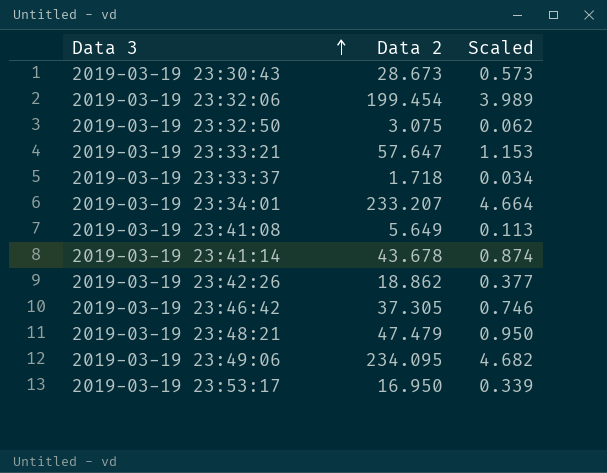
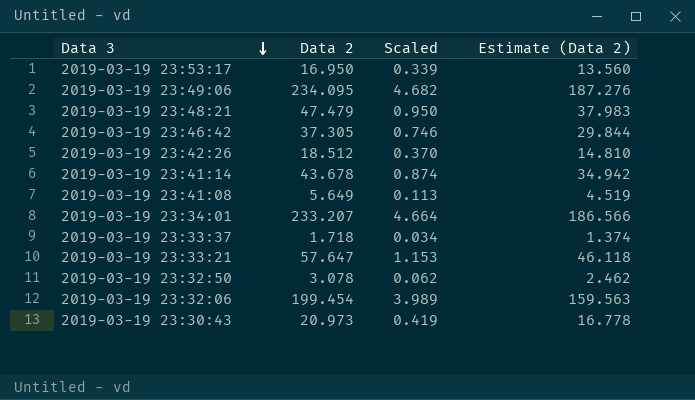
row order: Data 3 ascending -> Data 3 descending
column Estimate (Data 2) | formula: none -> [Data 2] * 0.8
2019-03-19 23:42:26 | Data 2: 18.862 -> 18.512
2019-03-19 23:42:26 | Scaled: 0.377 -> 0.370
2019-03-19 23:32:50 | Data 2: 3.075 -> 3.078
2019-03-19 23:30:43 | Data 2: 28.673 -> 20.973
2019-03-19 23:30:43 | Scaled: 0.573 -> 0.419

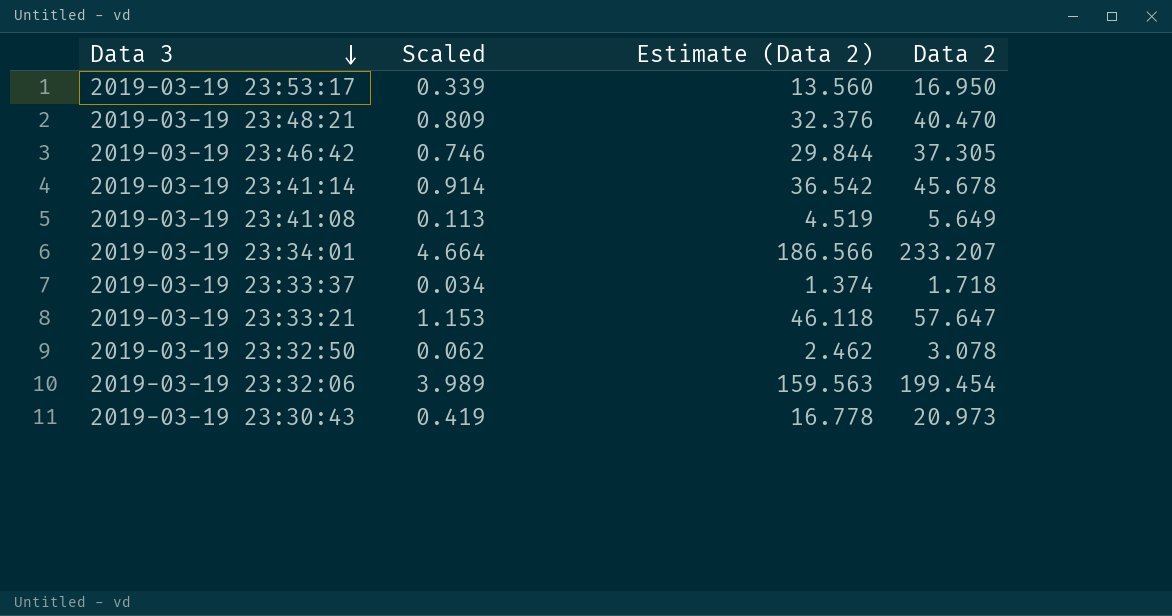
column Data 2 | position: 2 -> 4
row 2019-03-19 23:49:06: 234.095 | 4.682 | 187.276 -> none
row 2019-03-19 23:42:26: 18.512 | 0.370 | 14.810 -> none
2019-03-19 23:48:21 | Scaled: 0.950 -> 0.809
2019-03-19 23:48:21 | Estimate (Data 2): 37.983 -> 32.376
2019-03-19 23:48:21 | Data 2: 47.479 -> 40.470
2019-03-19 23:41:14 | Scaled: 0.874 -> 0.914
2019-03-19 23:41:14 | Estimate (Data 2): 34.942 -> 36.542
2019-03-19 23:41:14 | Data 2: 43.678 -> 45.678

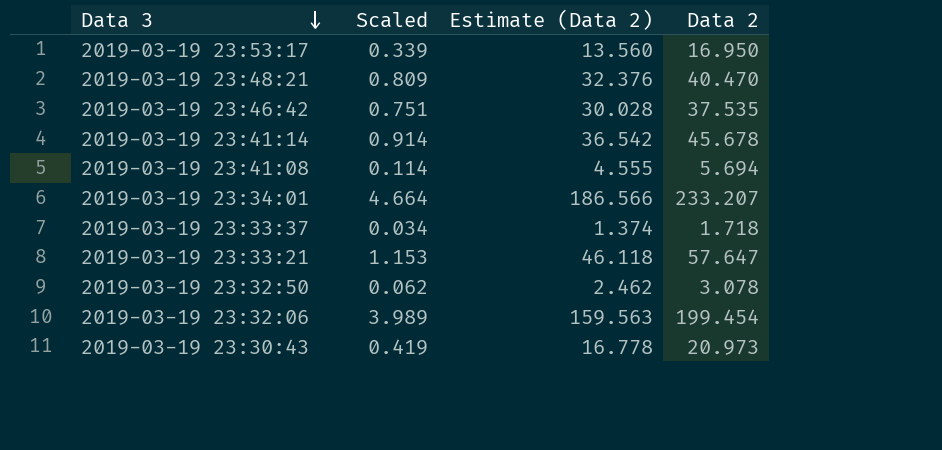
2019-03-19 23:46:42 | Scaled: 0.746 -> 0.751
2019-03-19 23:46:42 | Estimate (Data 2): 29.844 -> 30.028
2019-03-19 23:46:42 | Data 2: 37.305 -> 37.535
2019-03-19 23:41:08 | Scaled: 0.113 -> 0.114
2019-03-19 23:41:08 | Estimate (Data 2): 4.519 -> 4.555
2019-03-19 23:41:08 | Data 2: 5.649 -> 5.694

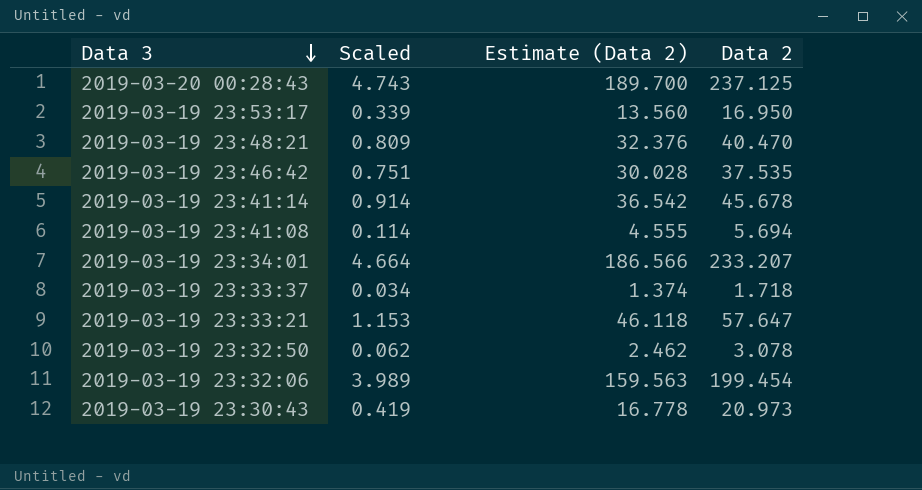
row 2019-03-20 00:28:43: none -> 4.743 | 189.700 | 237.125

